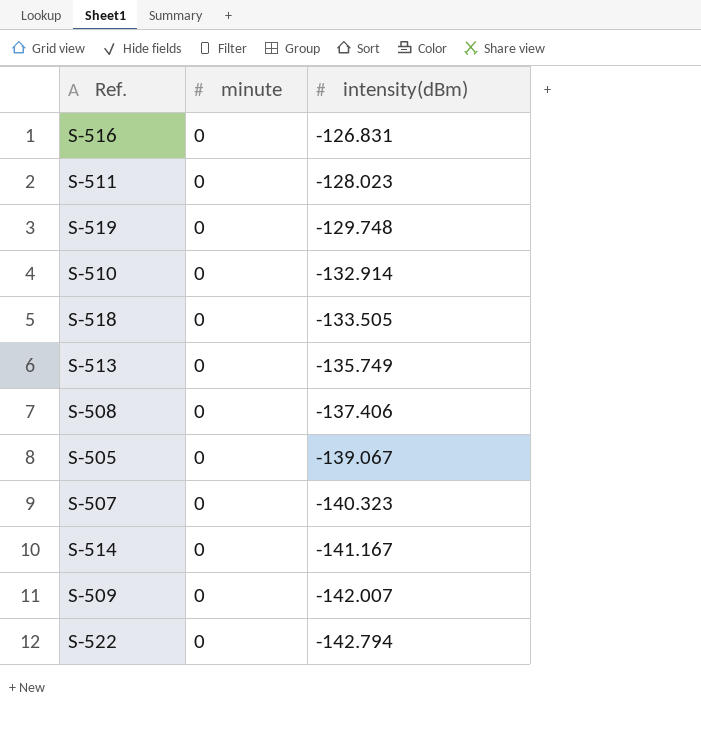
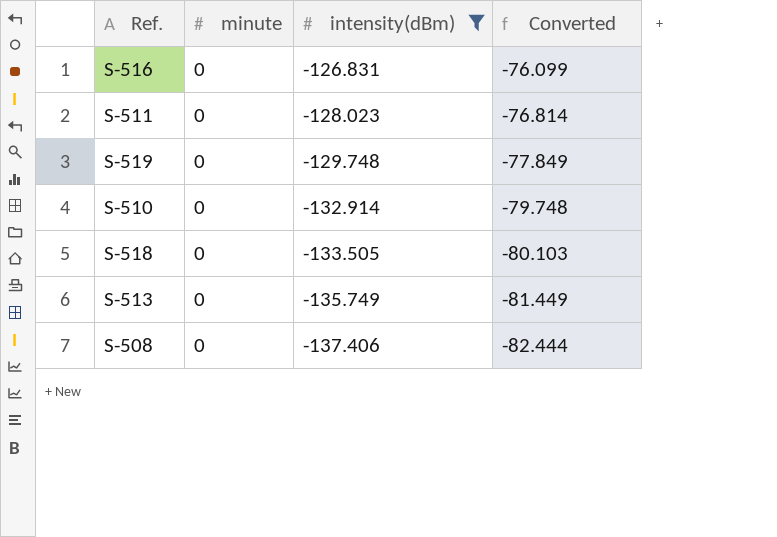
filter: none -> intensity(dBm) >= -137.406
column Converted | formula: none -> [intensity(dBm)] * 0.6

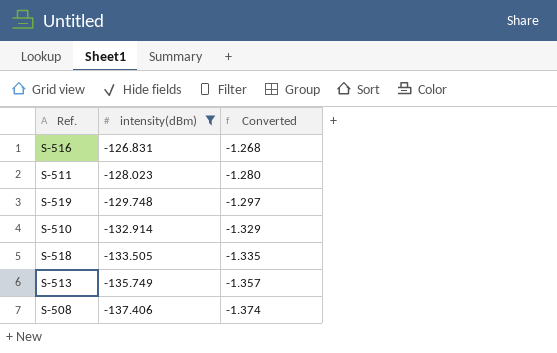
column minute | position: 2 -> none
column Converted | formula: [intensity(dBm)] * 0.6 -> [intensity(dBm)] * 0.01

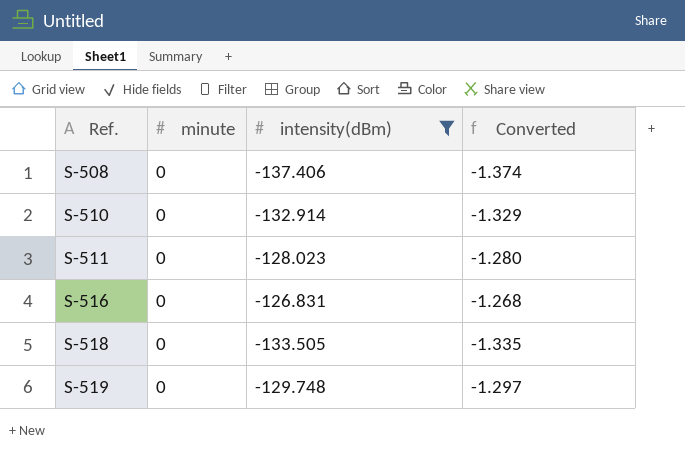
row order: intensity(dBm) descending -> Ref. ascending
column minute | position: none -> 2
row S-513: -135.749 | -1.357 -> none

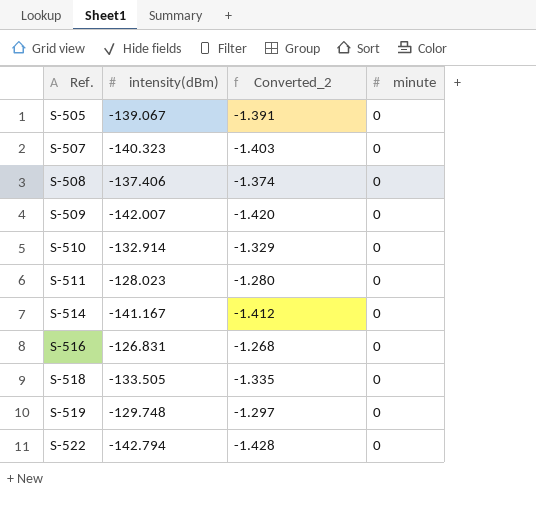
filter: intensity(dBm) >= -137.406 -> none
column name: Converted -> Converted_2
column minute | position: 2 -> 4

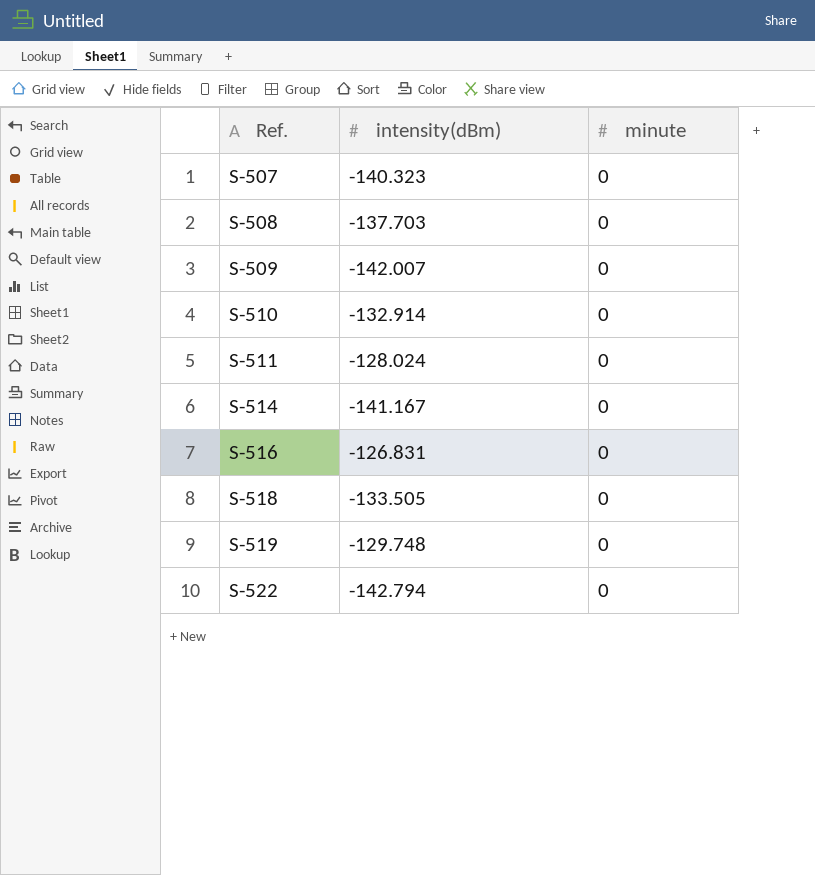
column Converted_2 | formula: [intensity(dBm)] * 0.01 -> none
row S-505: -139.067 | -1.391 | 0 -> none
S-508 | intensity(dBm): -137.406 -> -137.703
S-511 | intensity(dBm): -128.023 -> -128.024

